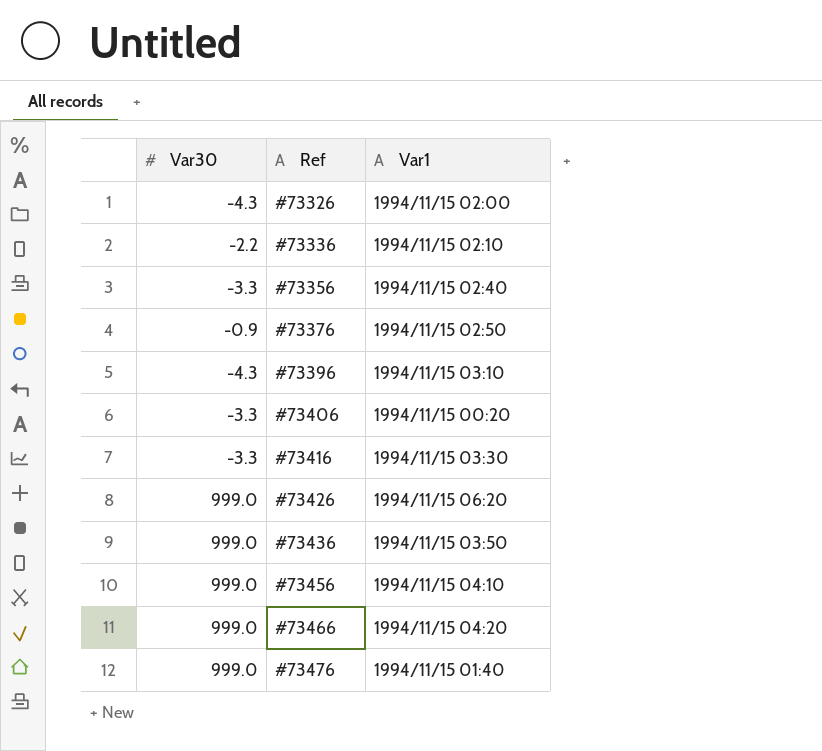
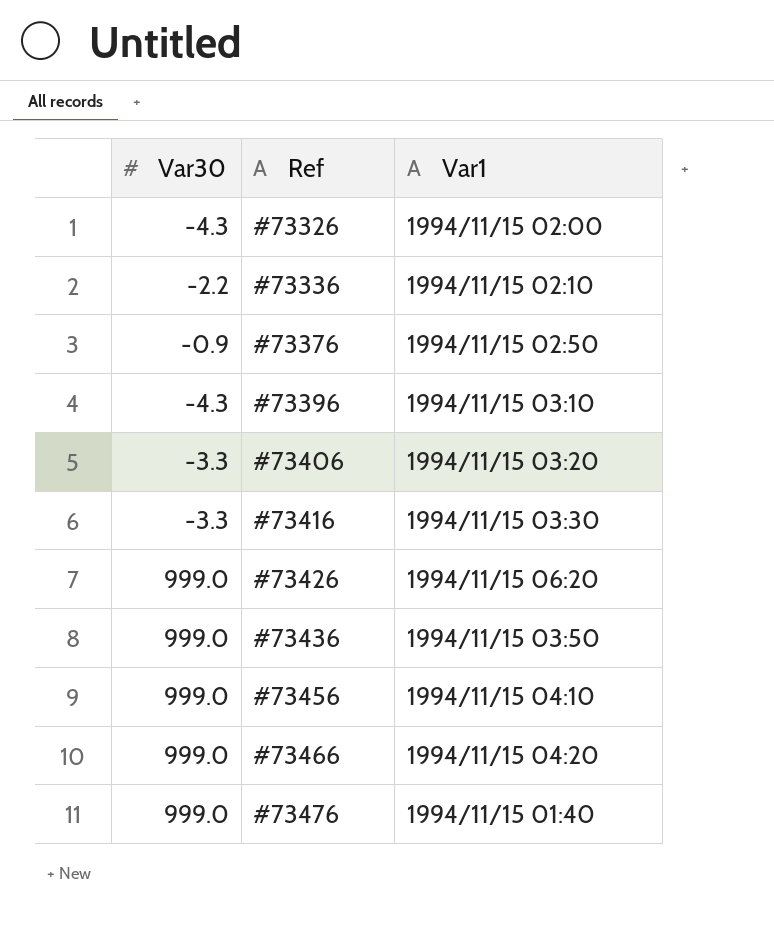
row #73356: -3.3 | 1994/11/15 02:40 -> none
#73406 | Var1: 1994/11/15 00:20 -> 1994/11/15 03:20

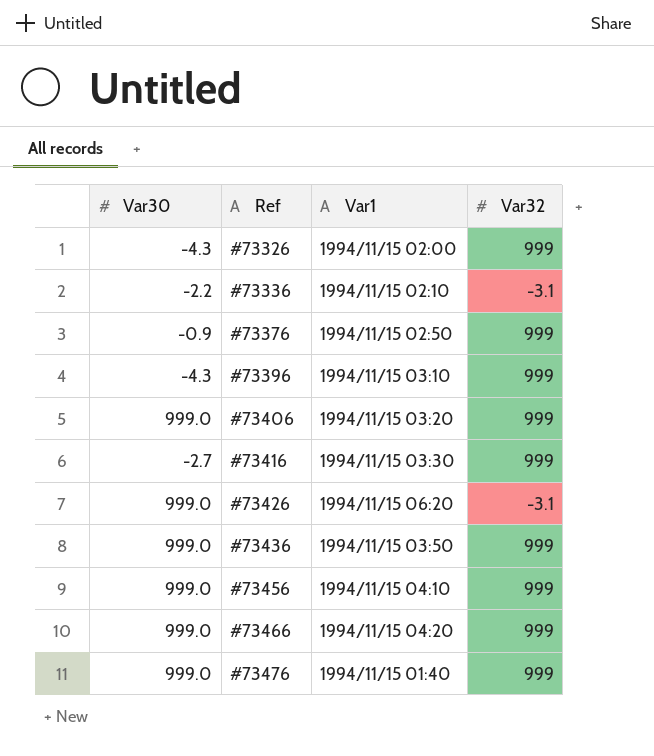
column Var32 | position: none -> 4
#73406 | Var30: -3.3 -> 999.0
#73416 | Var30: -3.3 -> -2.7

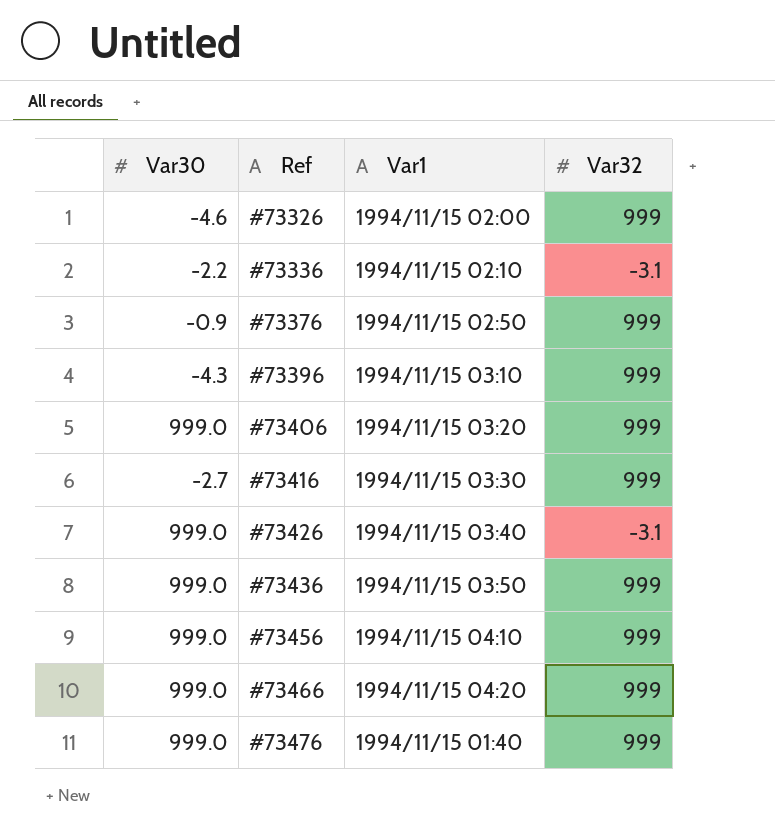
#73326 | Var30: -4.3 -> -4.6
#73426 | Var1: 1994/11/15 06:20 -> 1994/11/15 03:40

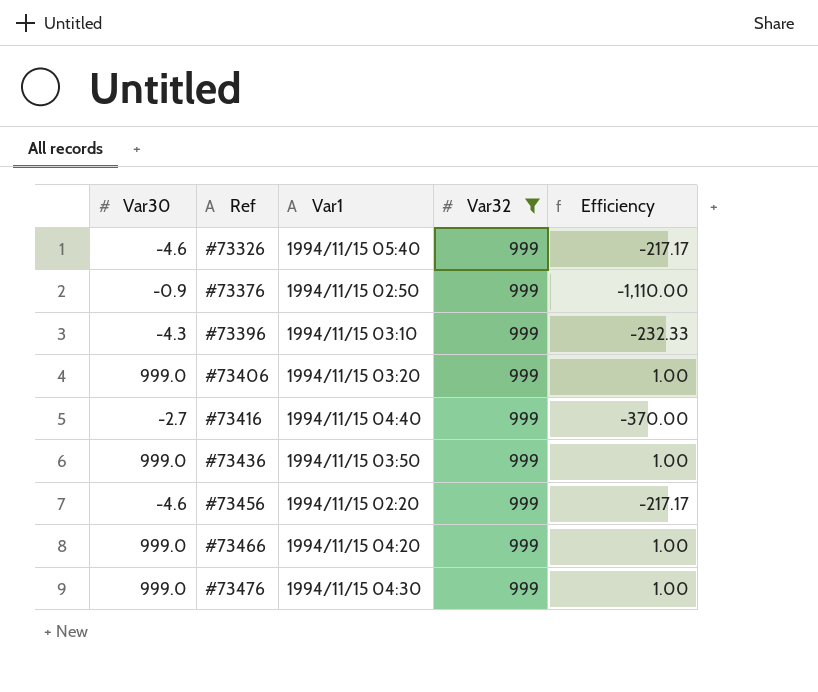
filter: none -> Var32 = 999
column Efficiency | formula: none -> [Var32] / [Var30]
#73326 | Var1: 1994/11/15 02:00 -> 1994/11/15 05:40
#73416 | Var1: 1994/11/15 03:30 -> 1994/11/15 04:40
#73456 | Var30: 999.0 -> -4.6
#73456 | Var1: 1994/11/15 04:10 -> 1994/11/15 02:20
#73476 | Var1: 1994/11/15 01:40 -> 1994/11/15 04:30

